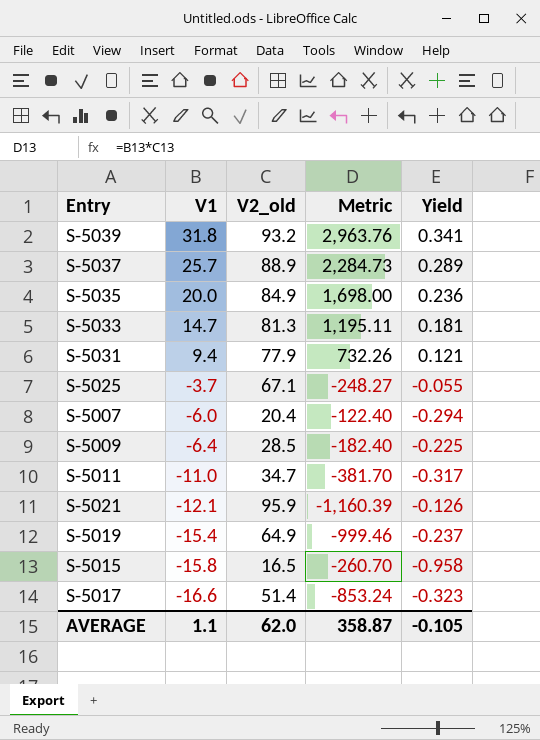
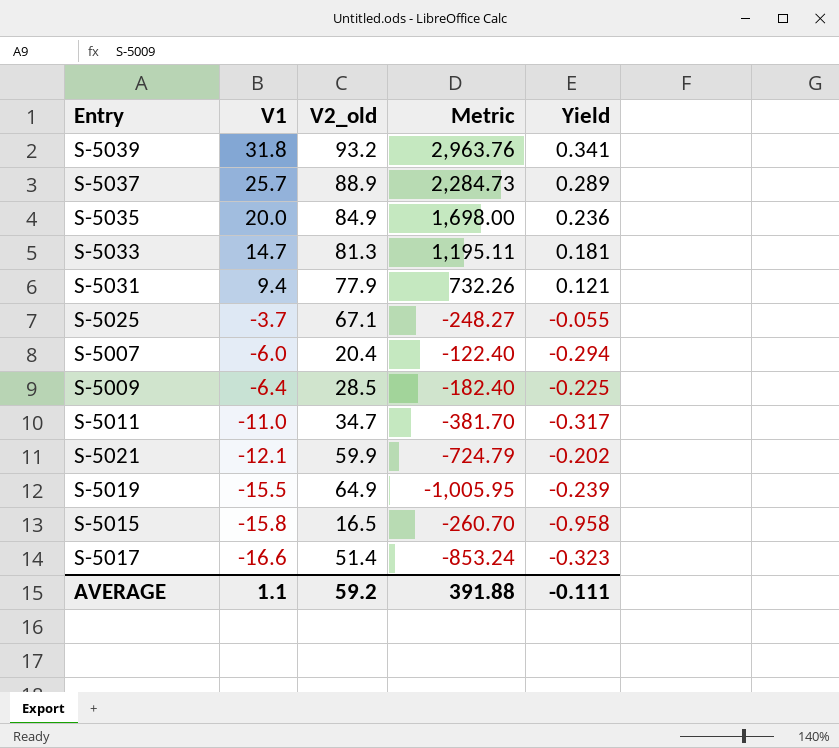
S-5021 | V2_old: 95.9 -> 59.9
S-5021 | Metric: -1,160.39 -> -724.79
S-5021 | Yield: -0.126 -> -0.202
S-5019 | V1: -15.4 -> -15.5
S-5019 | Metric: -999.46 -> -1,005.95
S-5019 | Yield: -0.237 -> -0.239
AVERAGE | V2_old: 62.0 -> 59.2
AVERAGE | Metric: 358.87 -> 391.88
AVERAGE | Yield: -0.105 -> -0.111

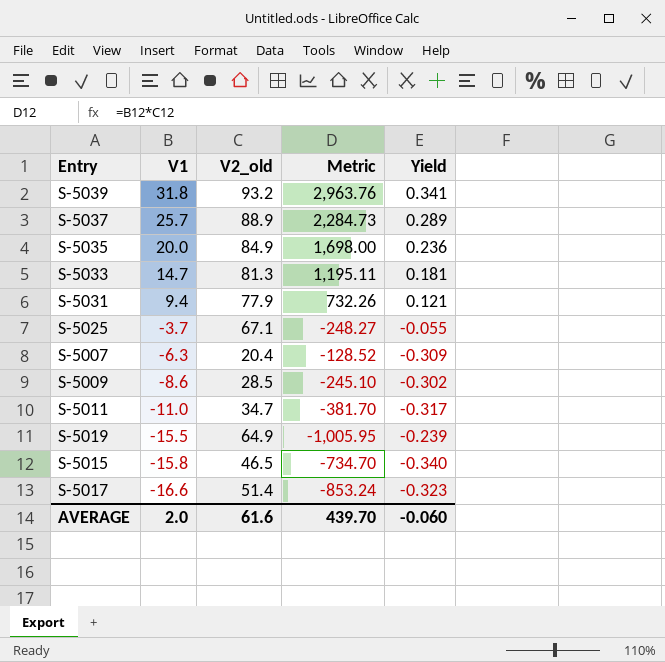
row S-5021: -12.1 | 59.9 | -724.79 | -0.202 -> none
S-5007 | V1: -6.0 -> -6.3
S-5007 | Metric: -122.40 -> -128.52
S-5007 | Yield: -0.294 -> -0.309
S-5009 | V1: -6.4 -> -8.6
S-5009 | Metric: -182.40 -> -245.10
S-5009 | Yield: -0.225 -> -0.302
S-5015 | V2_old: 16.5 -> 46.5
S-5015 | Metric: -260.70 -> -734.70
S-5015 | Yield: -0.958 -> -0.340
AVERAGE | V1: 1.1 -> 2.0
AVERAGE | V2_old: 59.2 -> 61.6
AVERAGE | Metric: 391.88 -> 439.70
AVERAGE | Yield: -0.111 -> -0.060

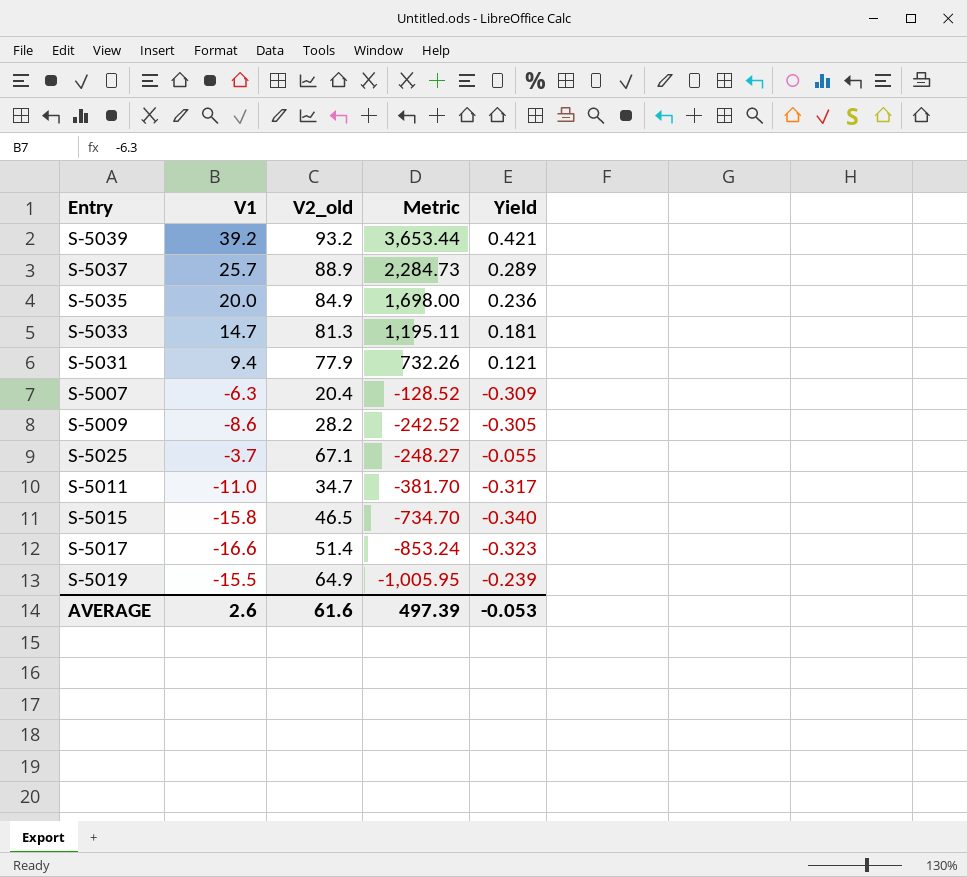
row order: V1 descending -> Metric descending
S-5039 | V1: 31.8 -> 39.2
S-5039 | Metric: 2,963.76 -> 3,653.44
S-5039 | Yield: 0.341 -> 0.421
S-5009 | V2_old: 28.5 -> 28.2
S-5009 | Metric: -245.10 -> -242.52
S-5009 | Yield: -0.302 -> -0.305
AVERAGE | V1: 2.0 -> 2.6
AVERAGE | Metric: 439.70 -> 497.39
AVERAGE | Yield: -0.060 -> -0.053

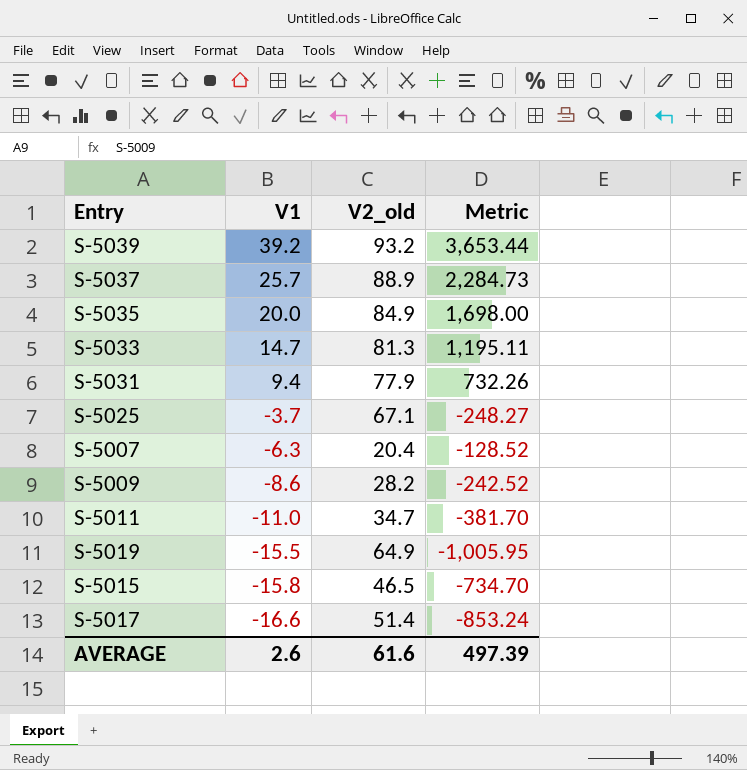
row order: Metric descending -> V1 descending
column Yield | formula: [V1] / [V2_old] -> none

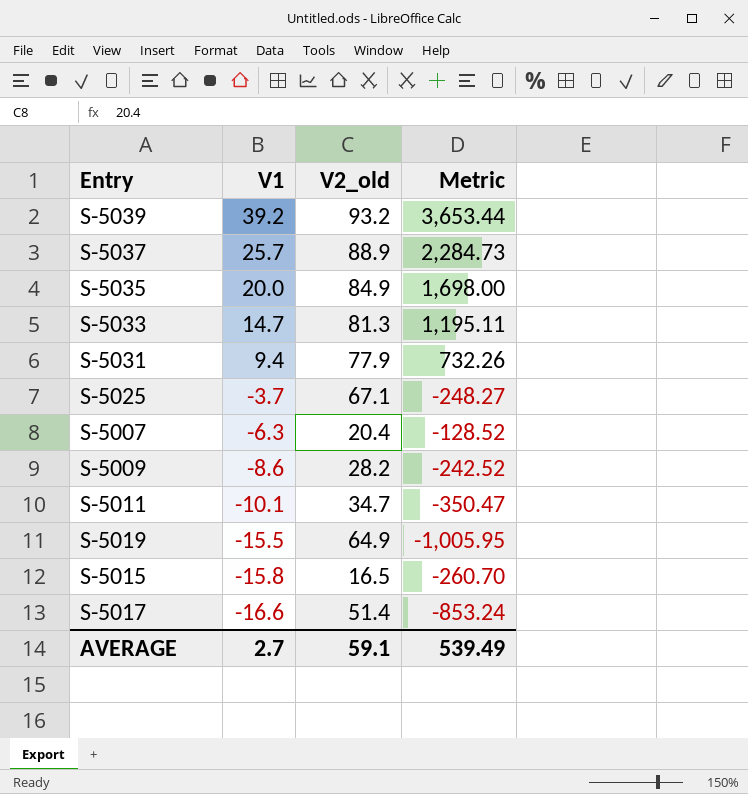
S-5011 | V1: -11.0 -> -10.1
S-5011 | Metric: -381.70 -> -350.47
S-5015 | V2_old: 46.5 -> 16.5
S-5015 | Metric: -734.70 -> -260.70
AVERAGE | V1: 2.6 -> 2.7
AVERAGE | V2_old: 61.6 -> 59.1
AVERAGE | Metric: 497.39 -> 539.49

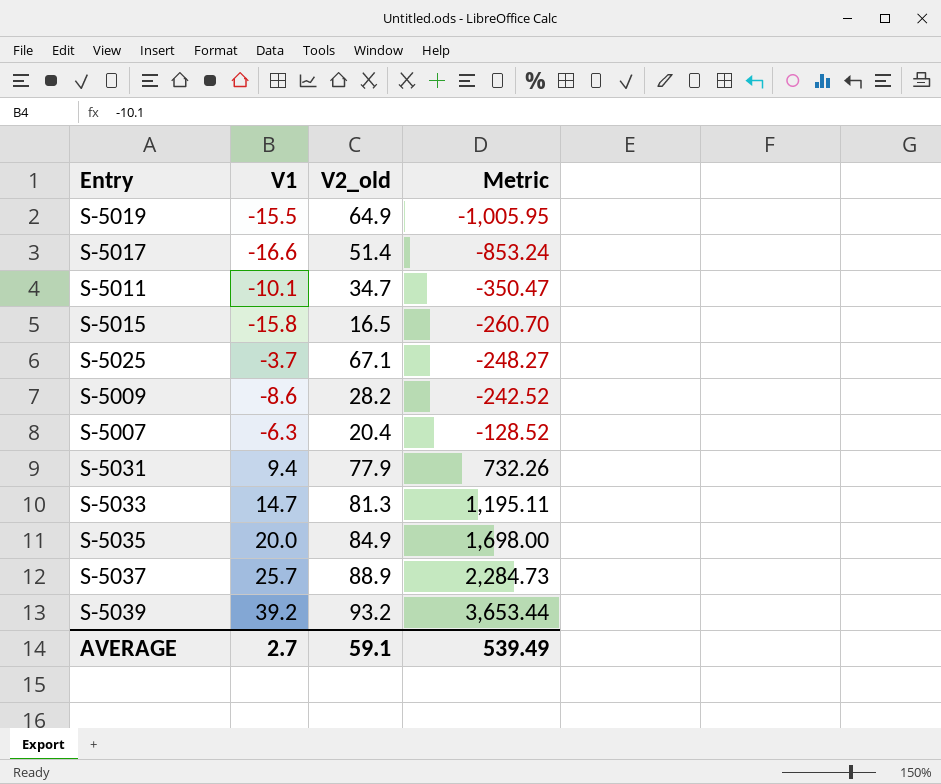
row order: V1 descending -> Metric ascending

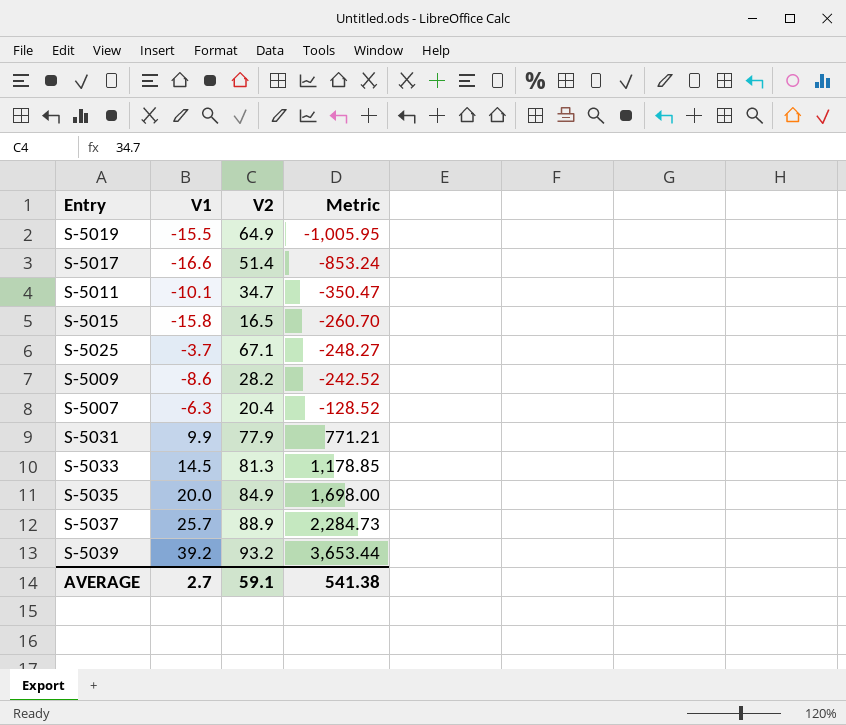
column name: V2_old -> V2
S-5031 | V1: 9.4 -> 9.9
S-5031 | Metric: 732.26 -> 771.21
S-5033 | V1: 14.7 -> 14.5
S-5033 | Metric: 1,195.11 -> 1,178.85
AVERAGE | Metric: 539.49 -> 541.38

